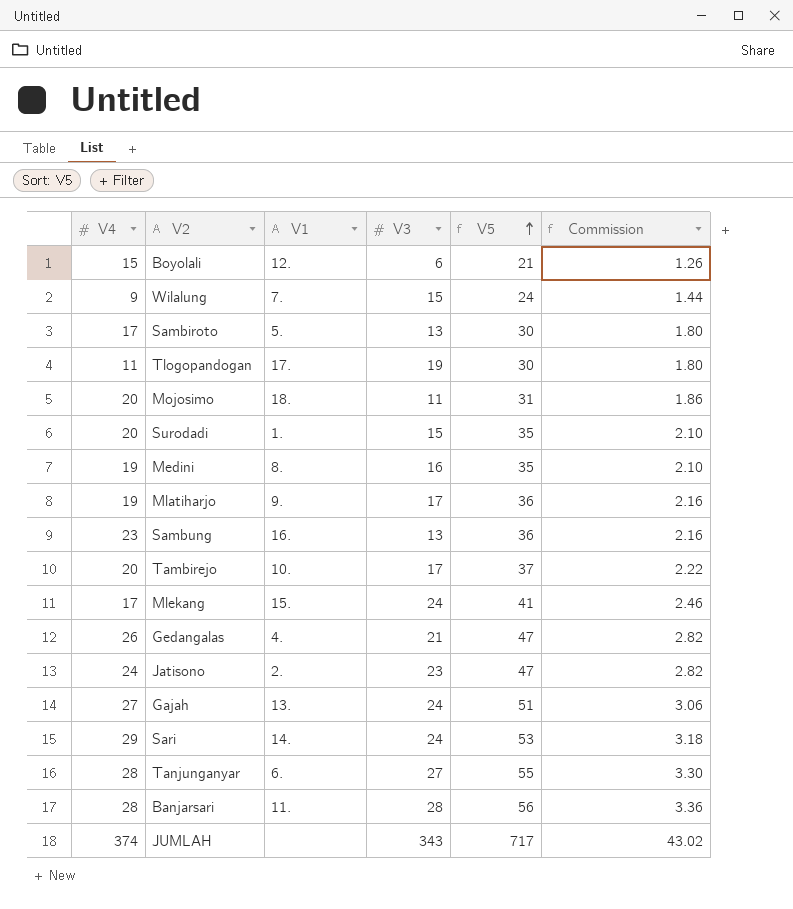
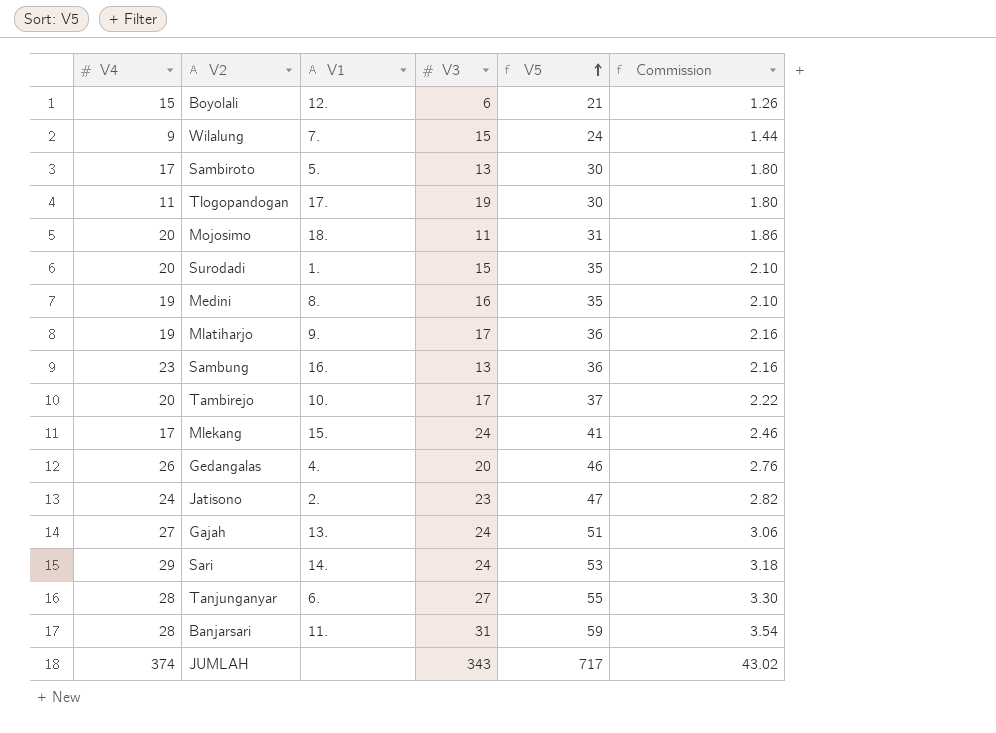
Gedangalas | V3: 21 -> 20
Gedangalas | V5: 47 -> 46
Gedangalas | Commission: 2.82 -> 2.76
Banjarsari | V3: 28 -> 31
Banjarsari | V5: 56 -> 59
Banjarsari | Commission: 3.36 -> 3.54

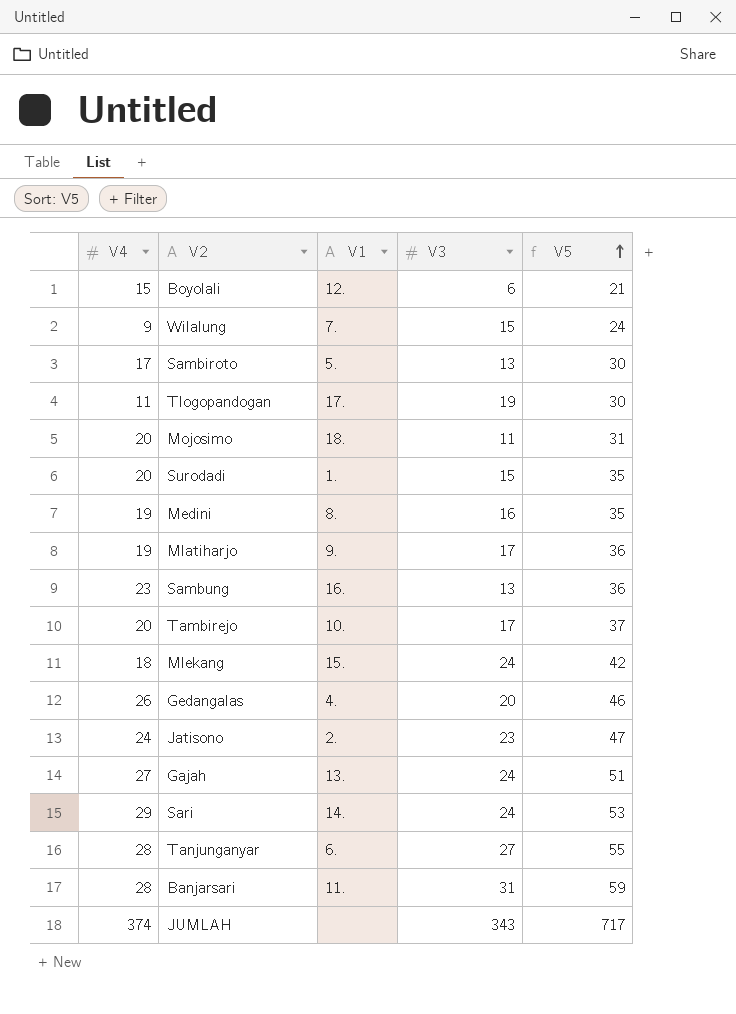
column Commission | formula: [V5] * 0.06 -> none
Mlekang | V4: 17 -> 18
Mlekang | V5: 41 -> 42

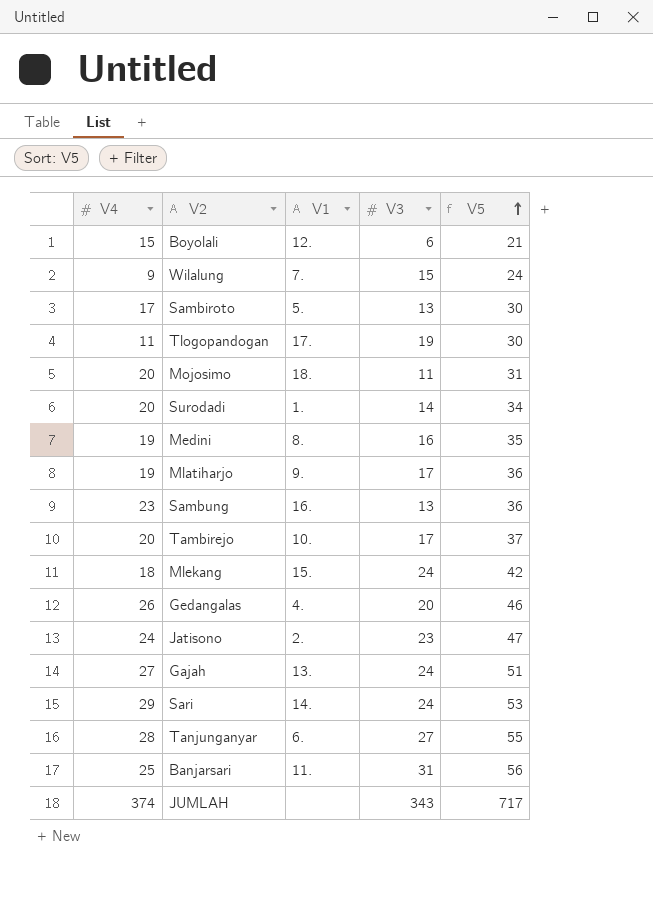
Surodadi | V3: 15 -> 14
Surodadi | V5: 35 -> 34
Banjarsari | V4: 28 -> 25
Banjarsari | V5: 59 -> 56

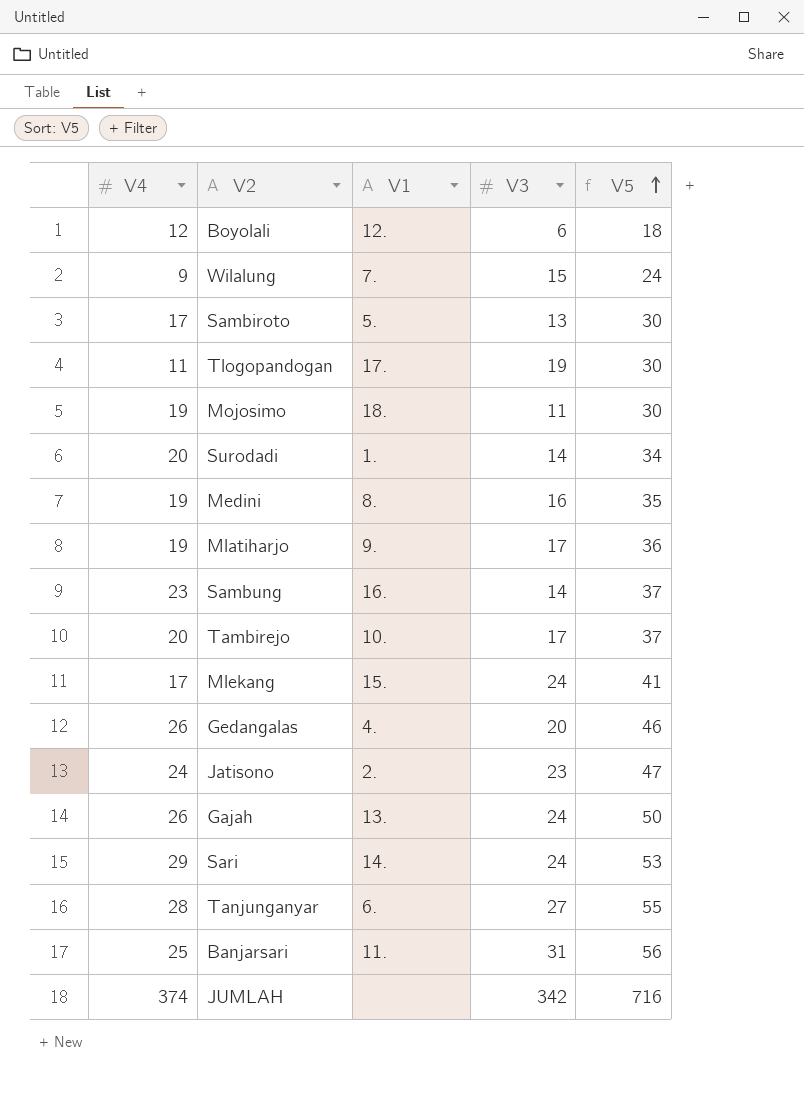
Boyolali | V4: 15 -> 12
Boyolali | V5: 21 -> 18
Mojosimo | V4: 20 -> 19
Mojosimo | V5: 31 -> 30
Sambung | V3: 13 -> 14
Sambung | V5: 36 -> 37
Mlekang | V4: 18 -> 17
Mlekang | V5: 42 -> 41
Gajah | V4: 27 -> 26
Gajah | V5: 51 -> 50
JUMLAH | V3: 343 -> 342
JUMLAH | V5: 717 -> 716

